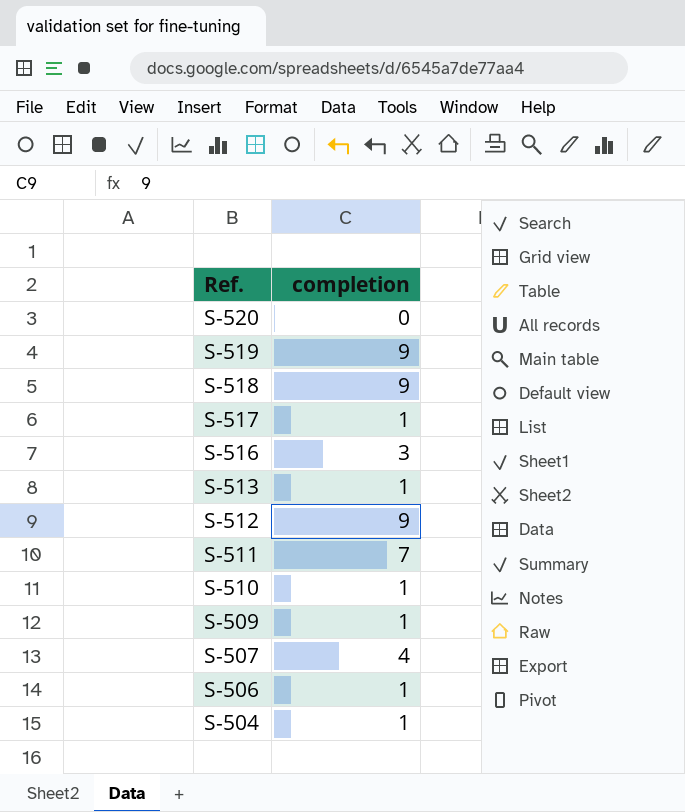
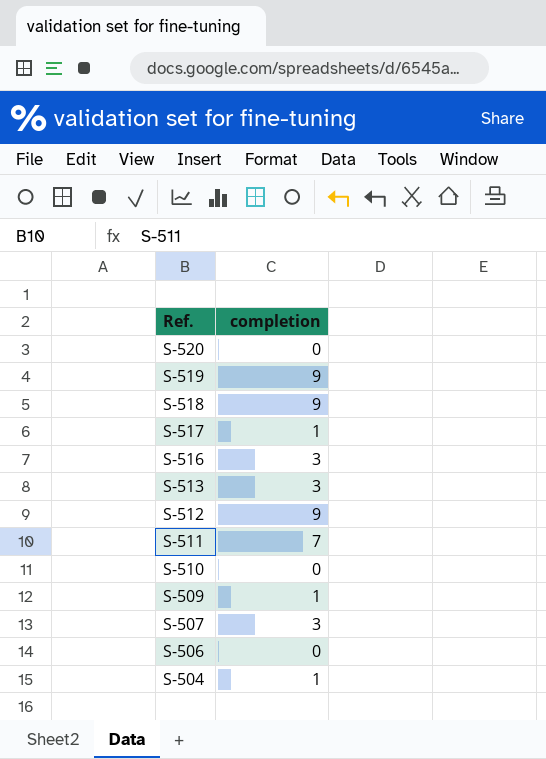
S-513 | completion: 1 -> 3
S-510 | completion: 1 -> 0
S-507 | completion: 4 -> 3
S-506 | completion: 1 -> 0

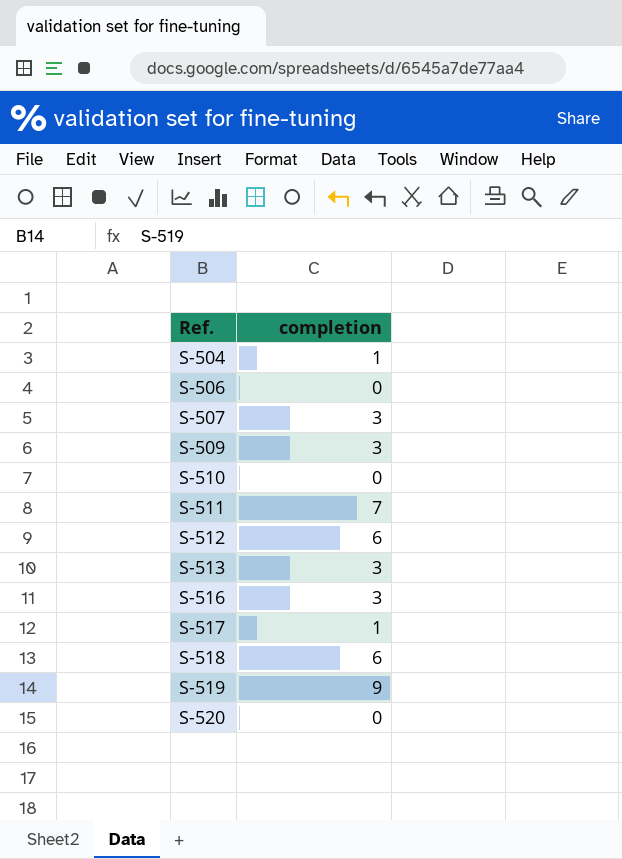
row order: Ref. descending -> Ref. ascending
S-509 | completion: 1 -> 3
S-512 | completion: 9 -> 6
S-518 | completion: 9 -> 6

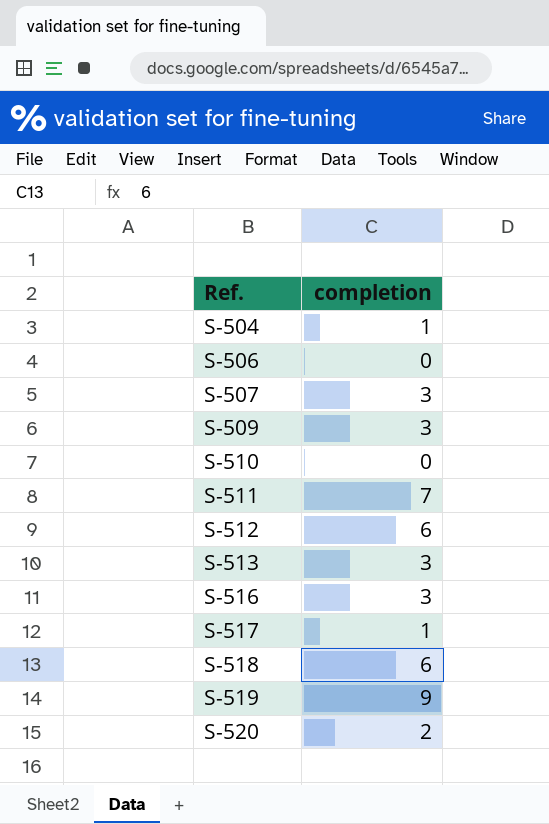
S-520 | completion: 0 -> 2

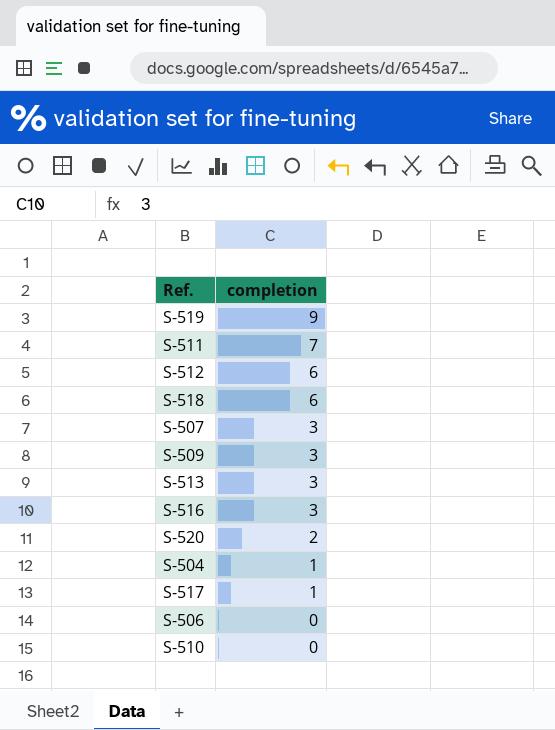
row order: Ref. ascending -> completion descending

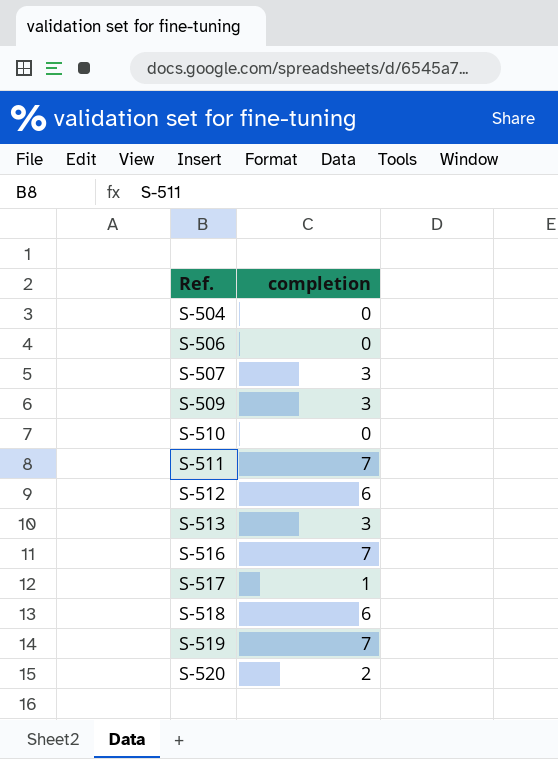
row order: completion descending -> Ref. ascending
S-504 | completion: 1 -> 0
S-516 | completion: 3 -> 7
S-519 | completion: 9 -> 7

